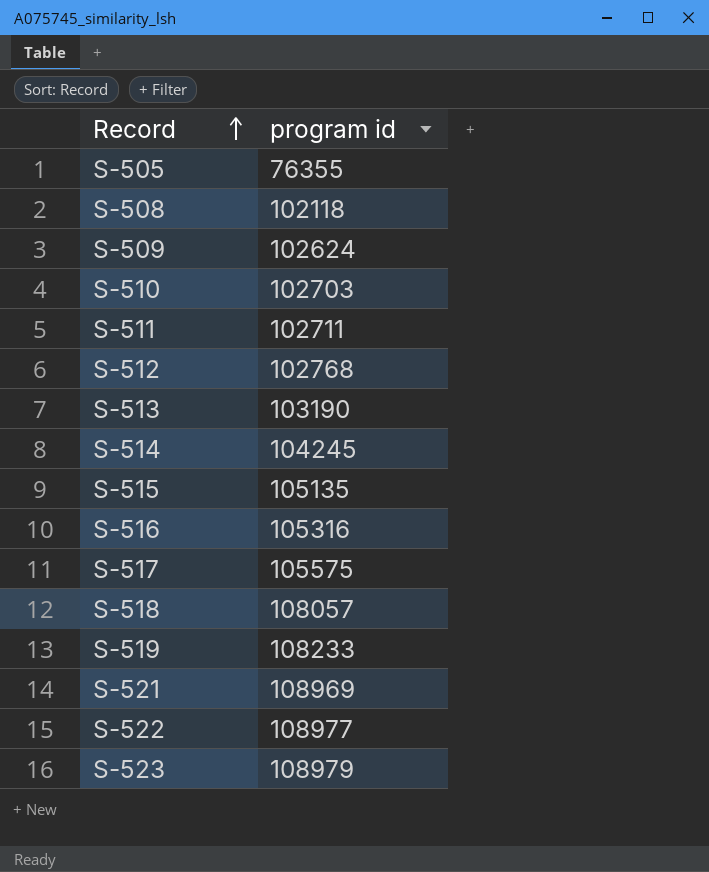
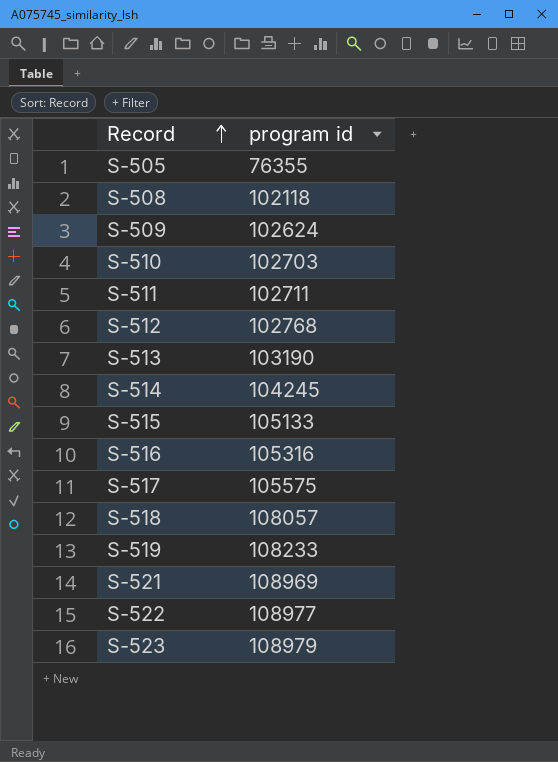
S-515 | program id: 105135 -> 105133

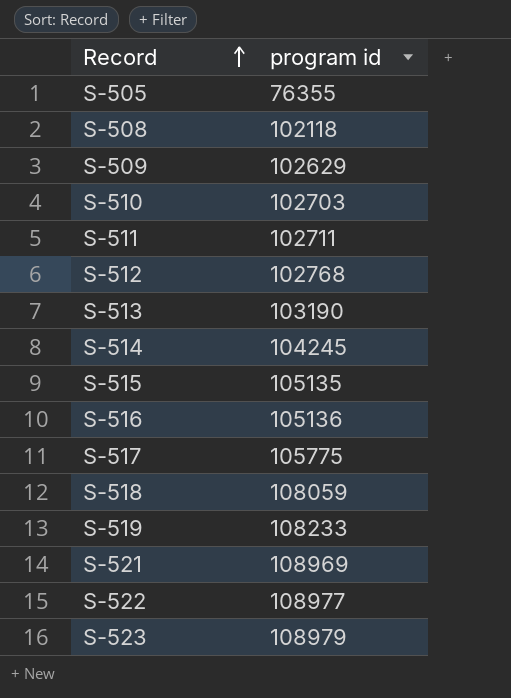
S-509 | program id: 102624 -> 102629
S-515 | program id: 105133 -> 105135
S-516 | program id: 105316 -> 105136
S-517 | program id: 105575 -> 105775
S-518 | program id: 108057 -> 108059

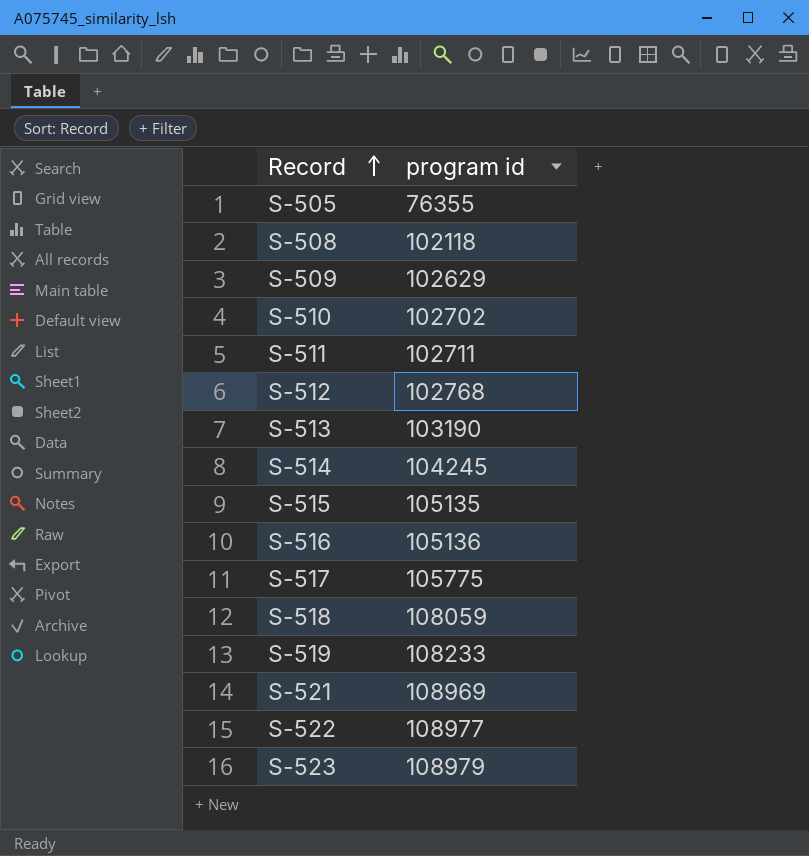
S-510 | program id: 102703 -> 102702

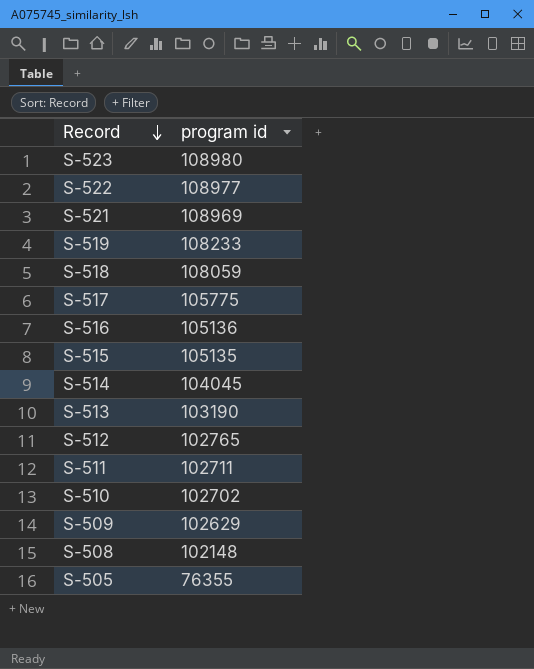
row order: Record ascending -> Record descending
S-523 | program id: 108979 -> 108980
S-514 | program id: 104245 -> 104045
S-512 | program id: 102768 -> 102765
S-508 | program id: 102118 -> 102148

